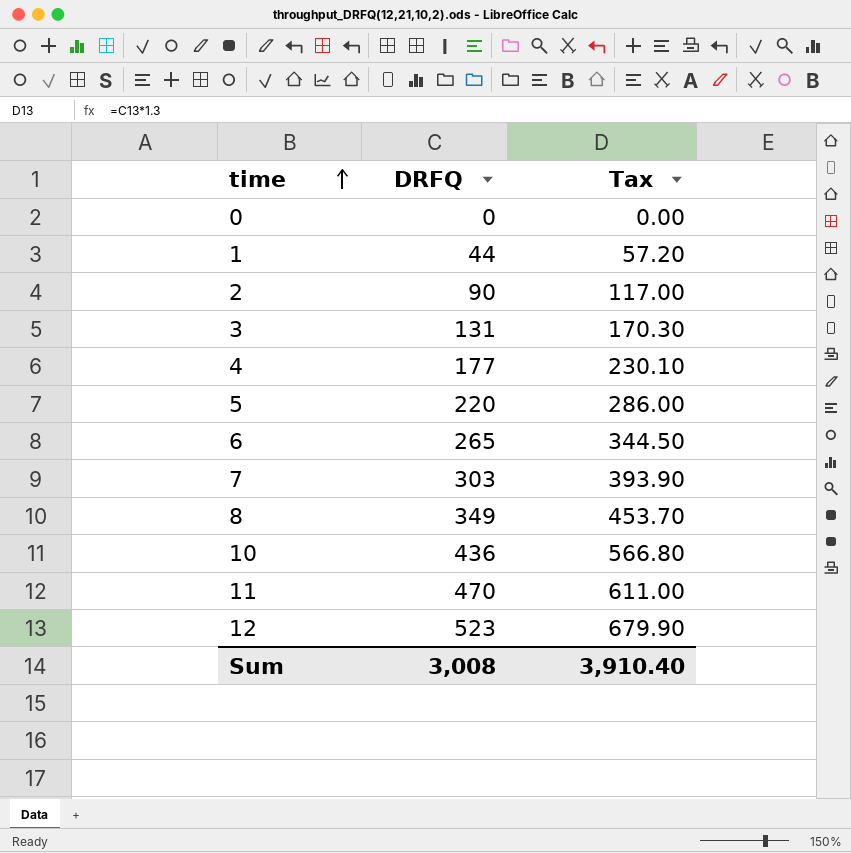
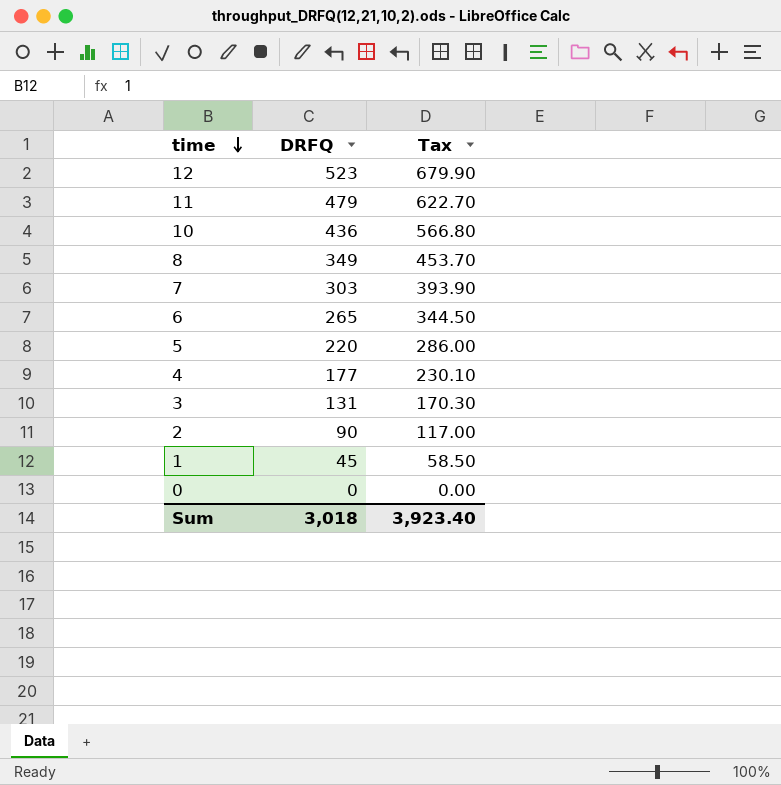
row order: time ascending -> time descending
11 | DRFQ: 470 -> 479
11 | Tax: 611.00 -> 622.70
1 | DRFQ: 44 -> 45
1 | Tax: 57.20 -> 58.50
Sum | DRFQ: 3,008 -> 3,018
Sum | Tax: 3,910.40 -> 3,923.40

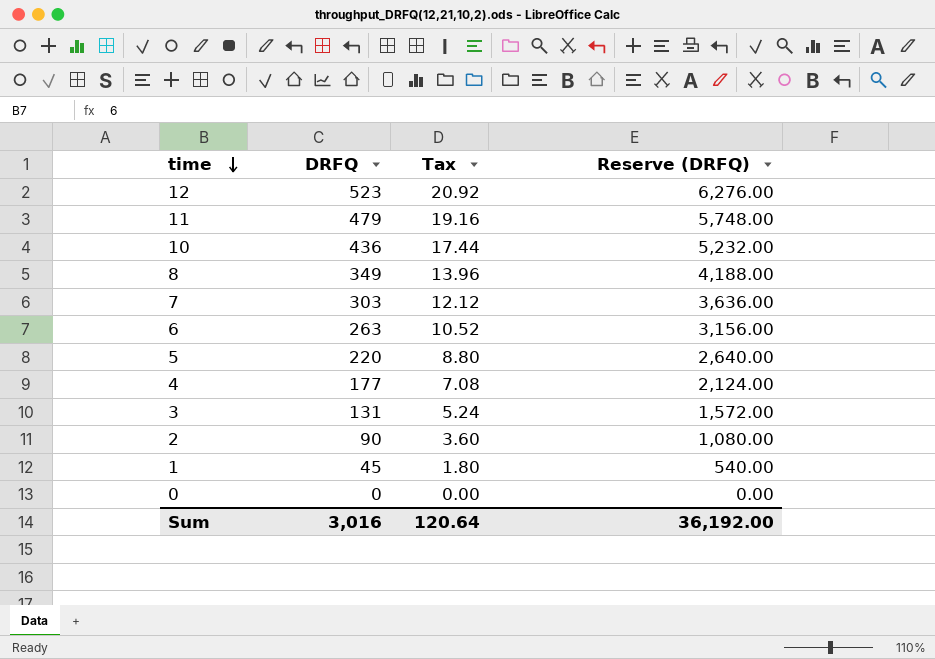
column Tax | formula: [DRFQ] * 1.3 -> [DRFQ] * 0.04
column Reserve (DRFQ) | formula: none -> [DRFQ] * 12
6 | DRFQ: 265 -> 263
Sum | DRFQ: 3,018 -> 3,016
Sum | Tax: 3,923.40 -> 120.64

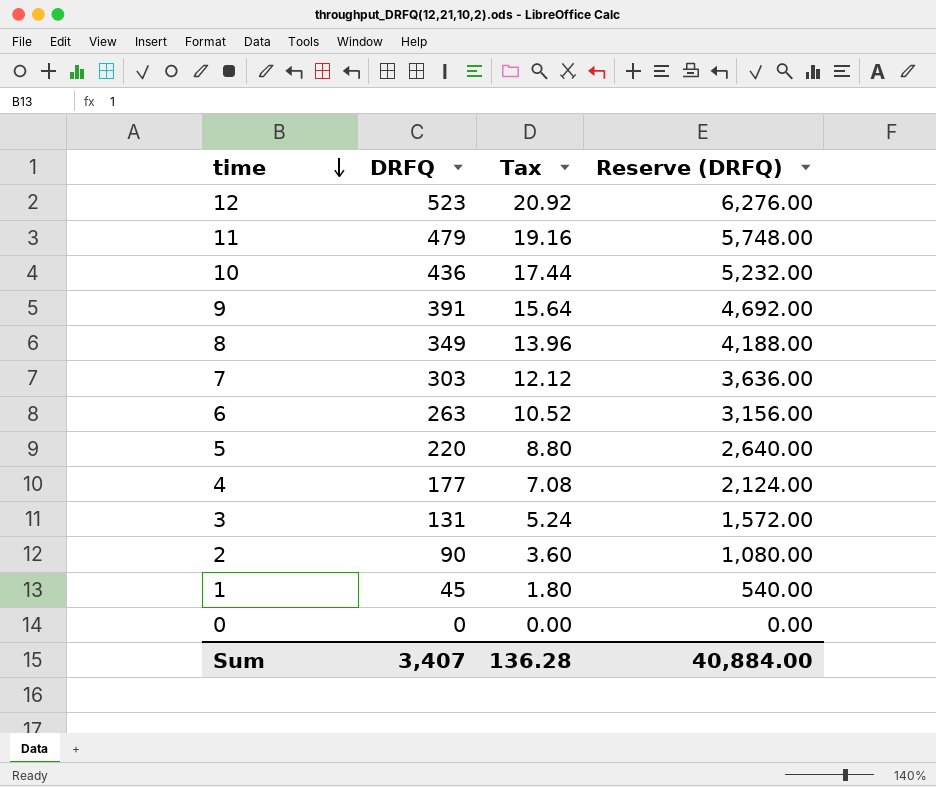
row 9: none -> 391 | 15.64 | 4,692.00
Sum | DRFQ: 3,016 -> 3,407
Sum | Tax: 120.64 -> 136.28
Sum | Reserve (DRFQ): 36,192.00 -> 40,884.00

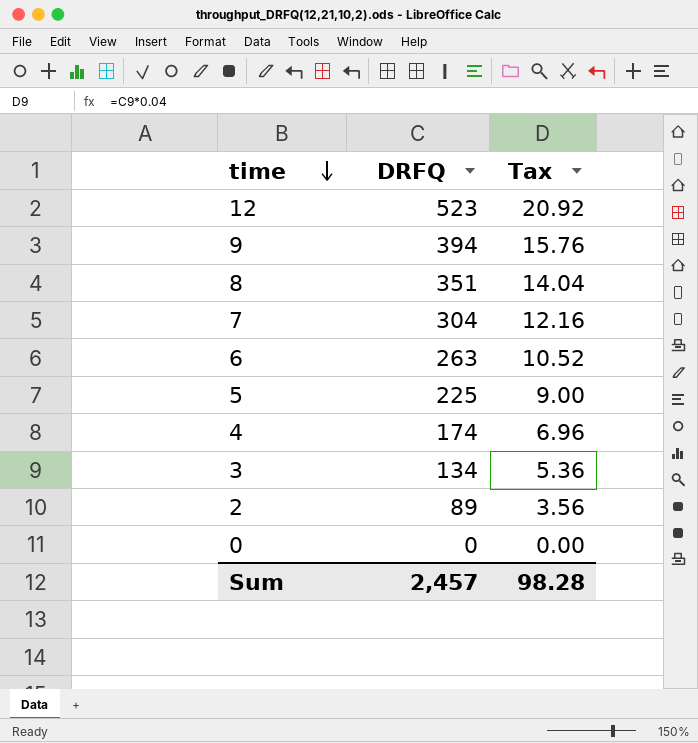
column Reserve (DRFQ) | formula: [DRFQ] * 12 -> none
row 11: 479 | 19.16 | 5,748.00 -> none
row 10: 436 | 17.44 | 5,232.00 -> none
row 1: 45 | 1.80 | 540.00 -> none
9 | DRFQ: 391 -> 394
9 | Tax: 15.64 -> 15.76
8 | DRFQ: 349 -> 351
8 | Tax: 13.96 -> 14.04
7 | DRFQ: 303 -> 304
7 | Tax: 12.12 -> 12.16
5 | DRFQ: 220 -> 225
5 | Tax: 8.80 -> 9.00
4 | DRFQ: 177 -> 174
4 | Tax: 7.08 -> 6.96
3 | DRFQ: 131 -> 134
3 | Tax: 5.24 -> 5.36
2 | DRFQ: 90 -> 89
2 | Tax: 3.60 -> 3.56
Sum | DRFQ: 3,407 -> 2,457
Sum | Tax: 136.28 -> 98.28

